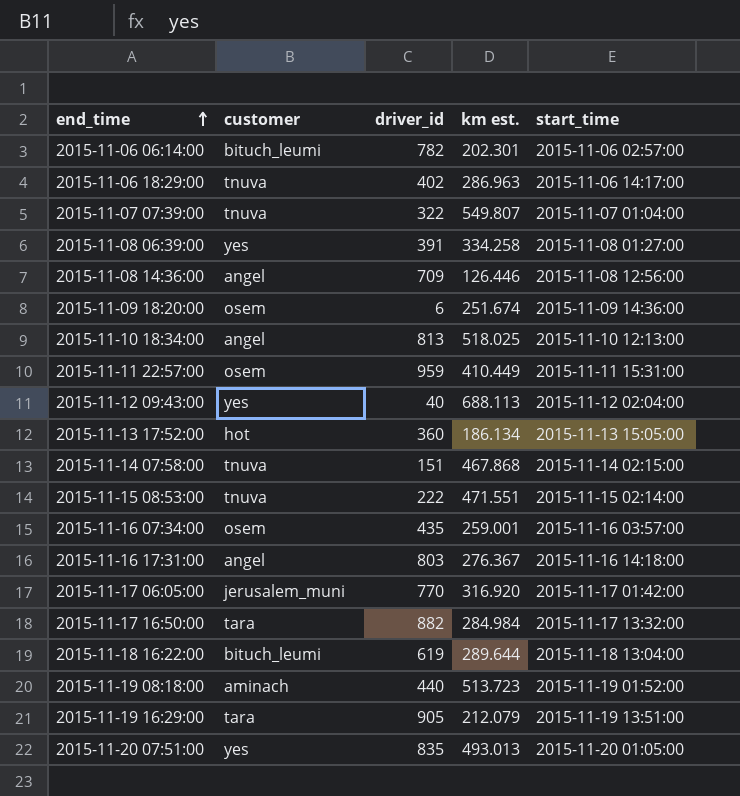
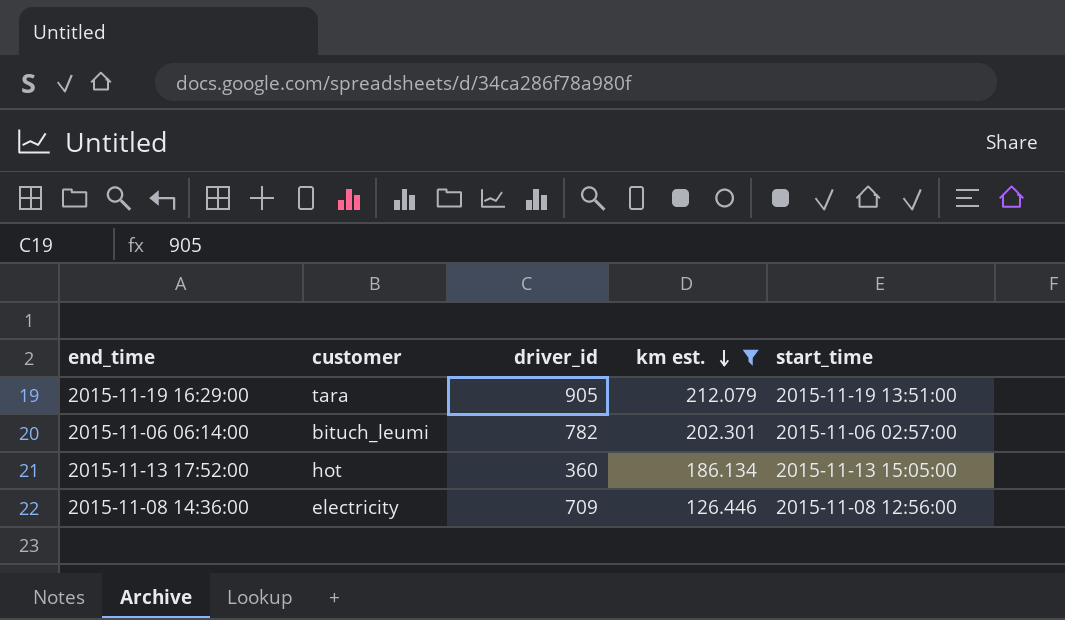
filter: none -> km est. <= 212.079
row order: end_time ascending -> km est. descending
2015-11-08 14:36:00 | customer: angel -> electricity

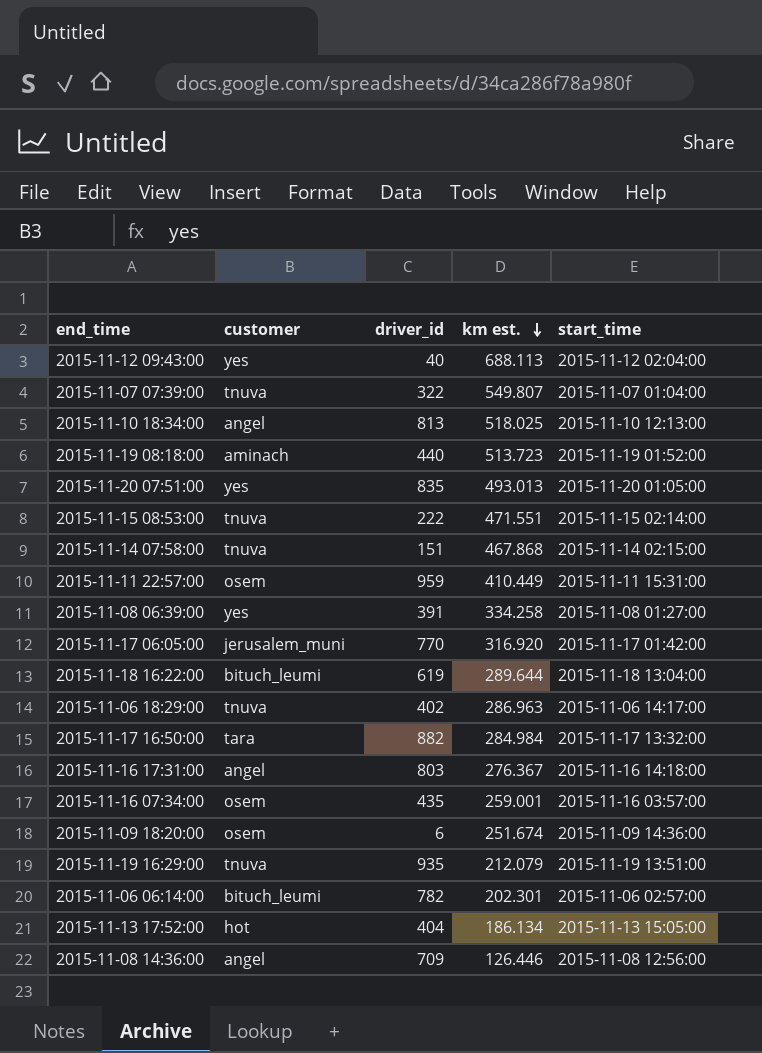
filter: km est. <= 212.079 -> none
2015-11-19 16:29:00 | customer: tara -> tnuva
2015-11-19 16:29:00 | driver_id: 905 -> 935
2015-11-13 17:52:00 | driver_id: 360 -> 404
2015-11-08 14:36:00 | customer: electricity -> angel

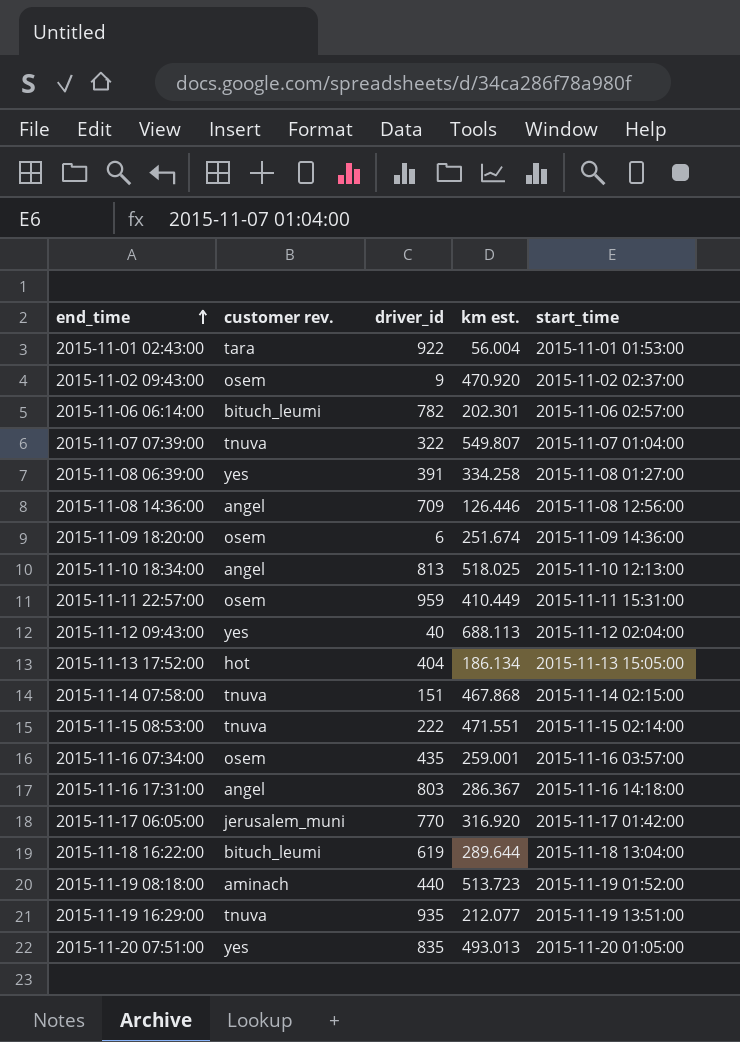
row order: km est. descending -> end_time ascending
column name: customer -> customer rev.
row 2015-11-06 18:29:00: tnuva | 402 | 286.963 | 2015-11-06 14:17:00 -> none
row 2015-11-17 16:50:00: tara | 882 | 284.984 | 2015-11-17 13:32:00 -> none
row 2015-11-01 02:43:00: none -> tara | 922 | 56.004 | 2015-11-01 01:53:00
row 2015-11-02 09:43:00: none -> osem | 9 | 470.920 | 2015-11-02 02:37:00
2015-11-16 17:31:00 | km est.: 276.367 -> 286.367
2015-11-19 16:29:00 | km est.: 212.079 -> 212.077

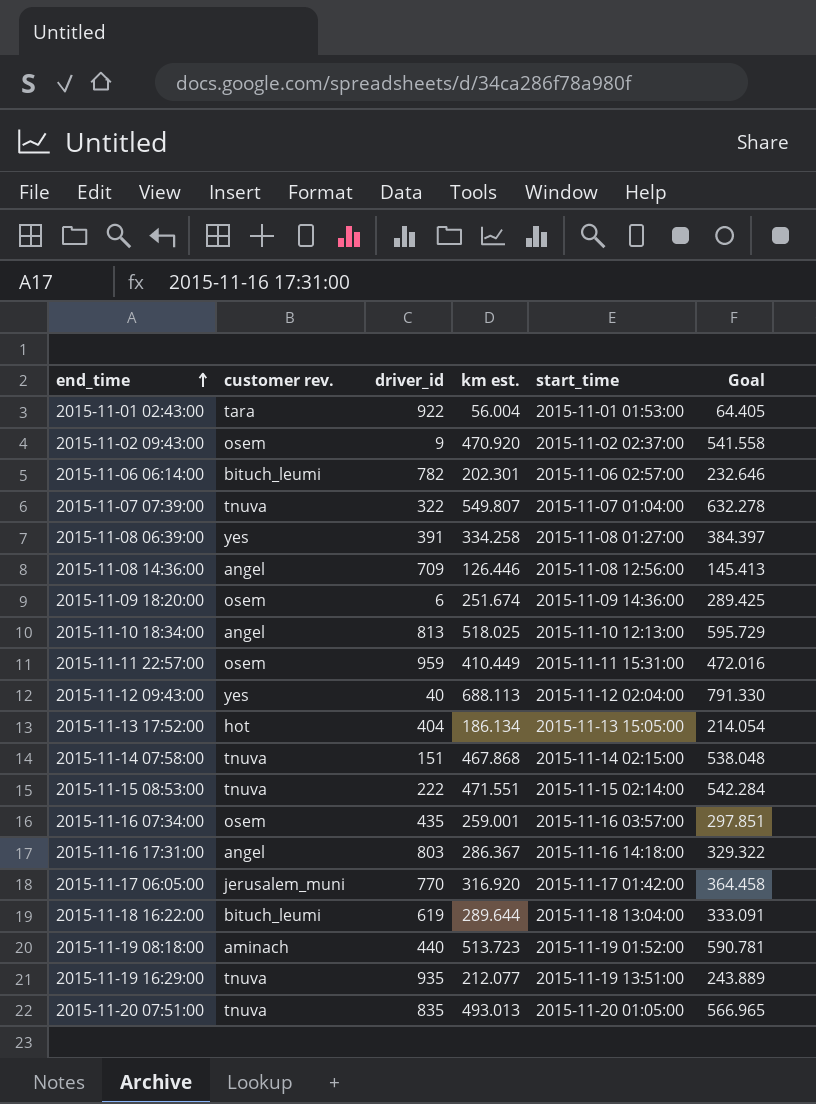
column Goal | formula: none -> [km est.] * 1.15
2015-11-20 07:51:00 | customer rev.: yes -> tnuva

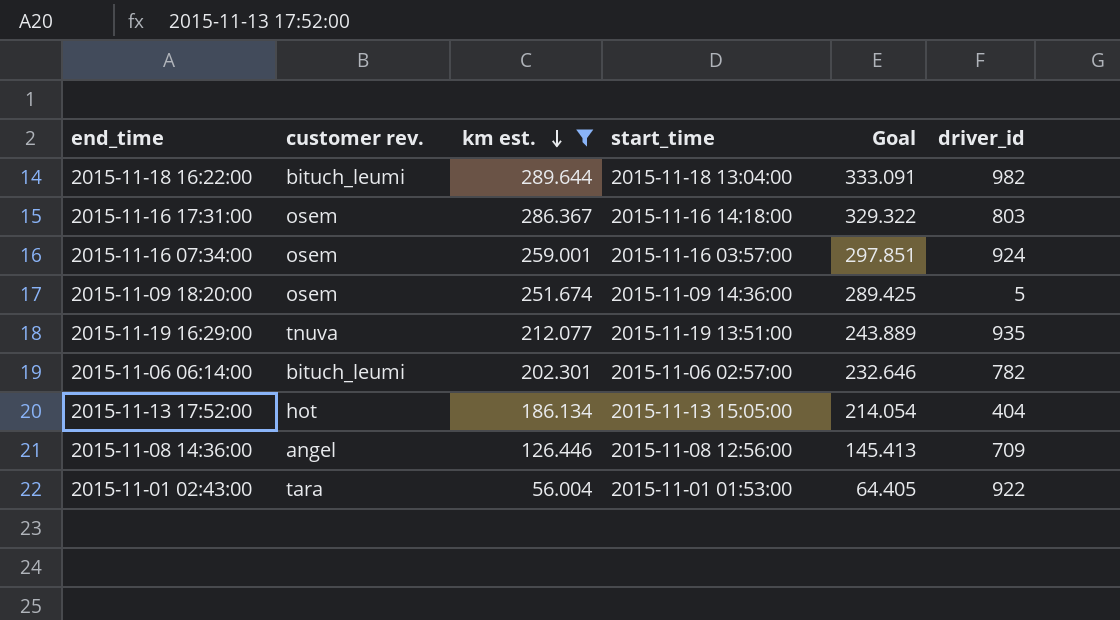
filter: none -> km est. <= 289.644
row order: end_time ascending -> km est. descending
column driver_id | position: 3 -> 6
2015-11-18 16:22:00 | driver_id: 619 -> 982
2015-11-16 17:31:00 | customer rev.: angel -> osem
2015-11-16 07:34:00 | driver_id: 435 -> 924
2015-11-09 18:20:00 | driver_id: 6 -> 5

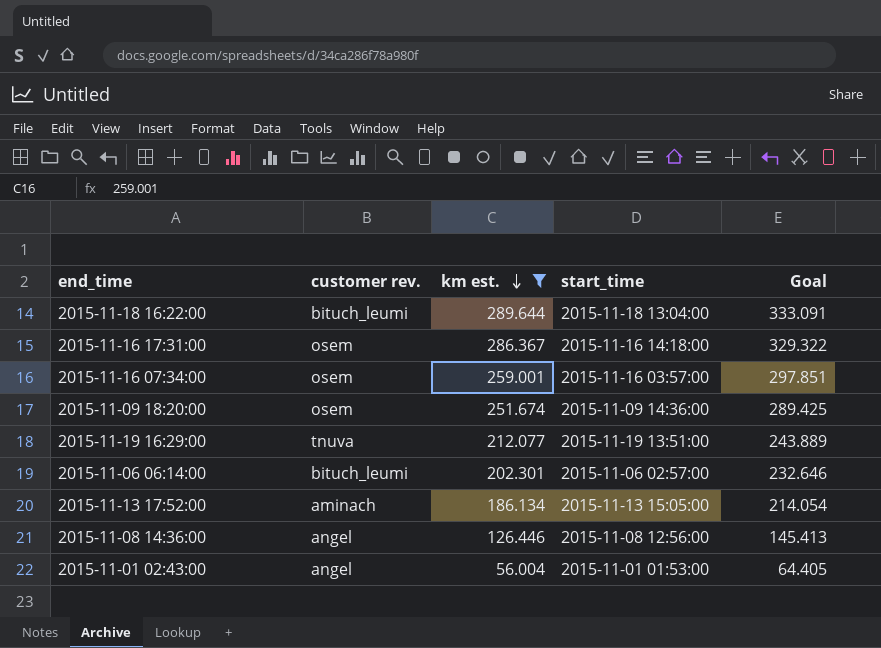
column driver_id | position: 6 -> none
2015-11-13 17:52:00 | customer rev.: hot -> aminach
2015-11-01 02:43:00 | customer rev.: tara -> angel

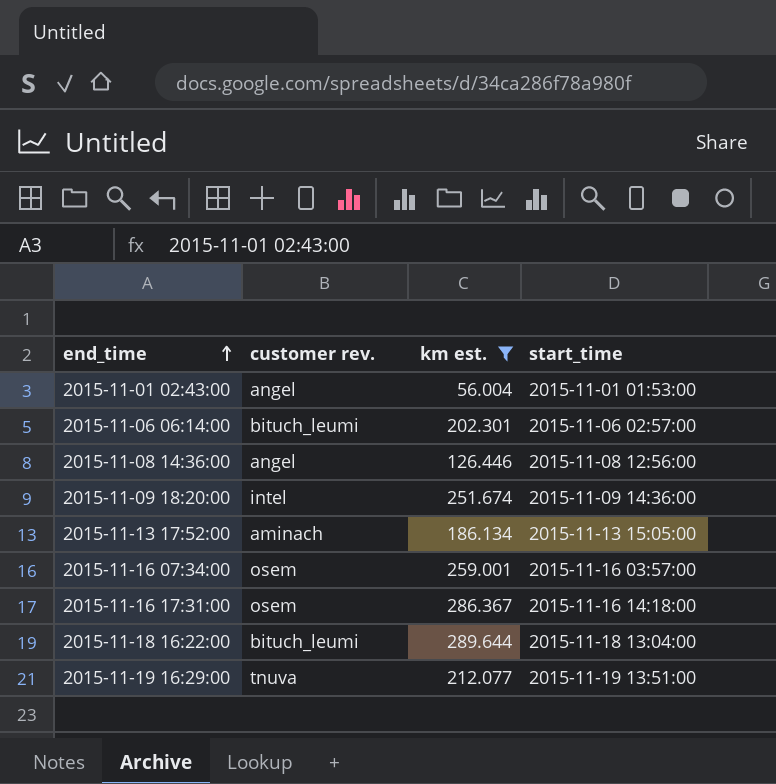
row order: km est. descending -> end_time ascending
column Goal | formula: [km est.] * 1.15 -> none
2015-11-09 18:20:00 | customer rev.: osem -> intel

